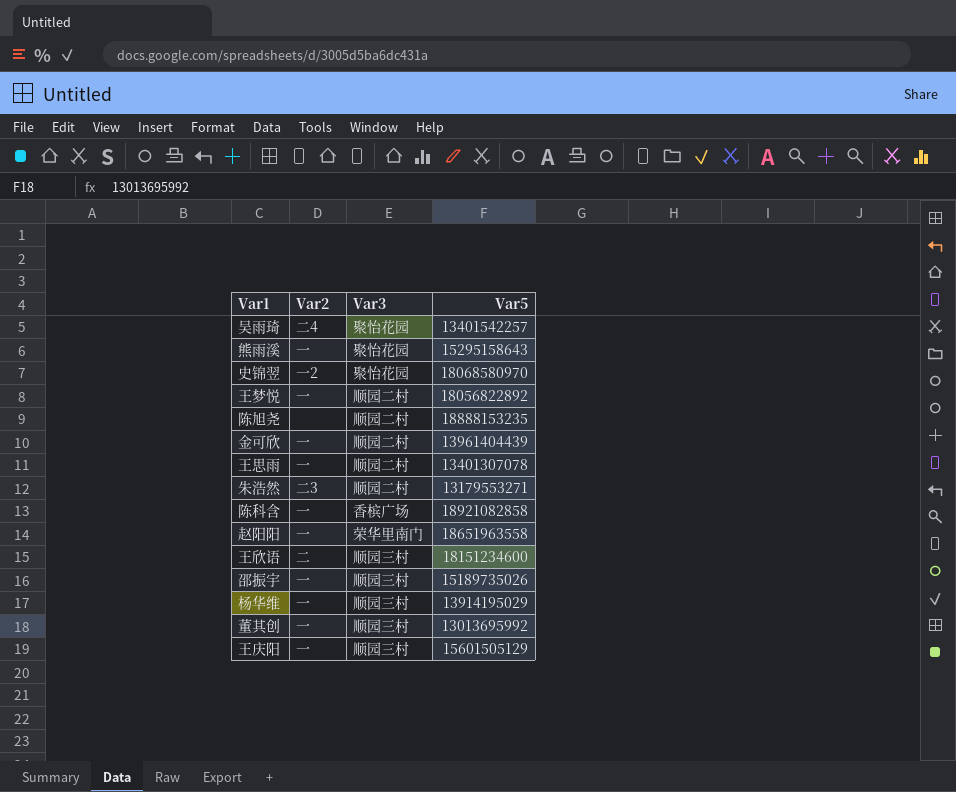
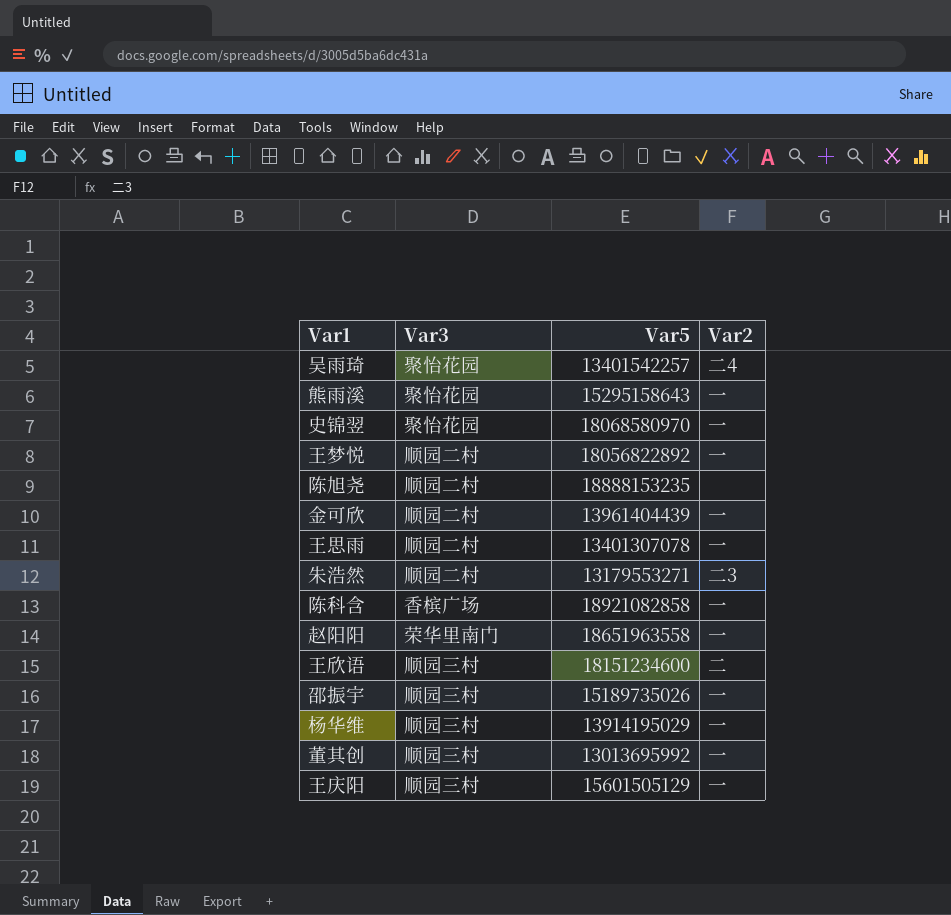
column Var2 | position: 2 -> 4
史锦翌 | Var2: 一2 -> 一

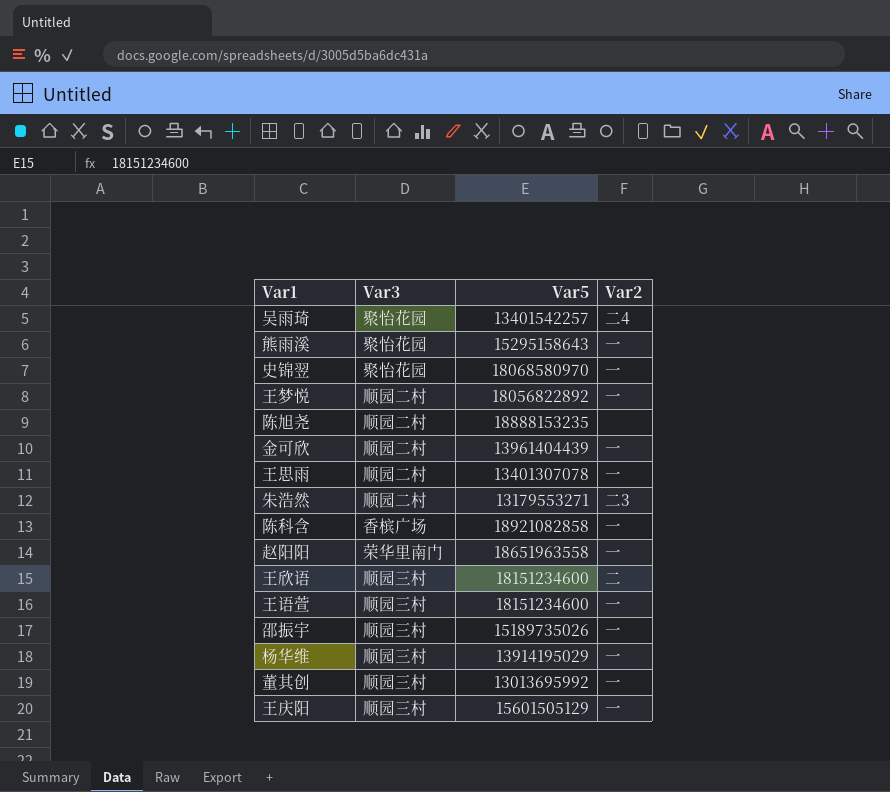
row 王语萱: none -> 顺园三村 | 18151234600 | 一

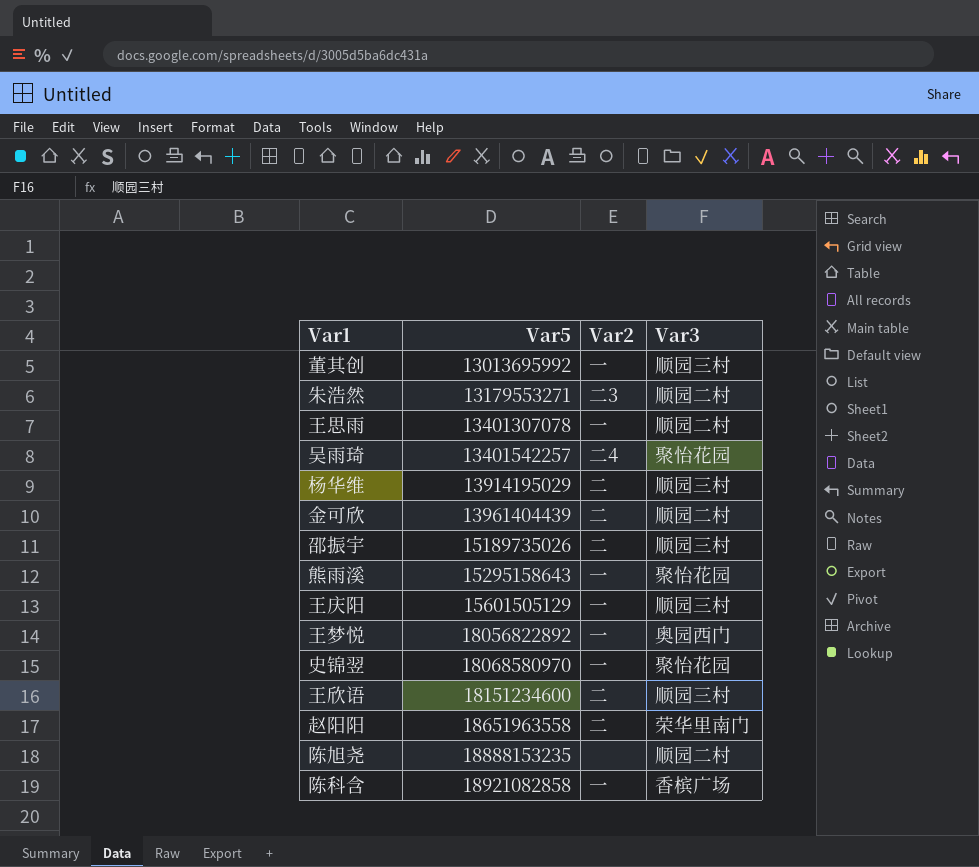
row order: none -> Var5 ascending
column Var3 | position: 2 -> 4
row 王语萱: 顺园三村 | 18151234600 | 一 -> none
杨华维 | Var2: 一 -> 二
金可欣 | Var2: 一 -> 二
邵振宇 | Var2: 一 -> 二
王梦悦 | Var3: 顺园二村 -> 奥园西门
赵阳阳 | Var2: 一 -> 二

